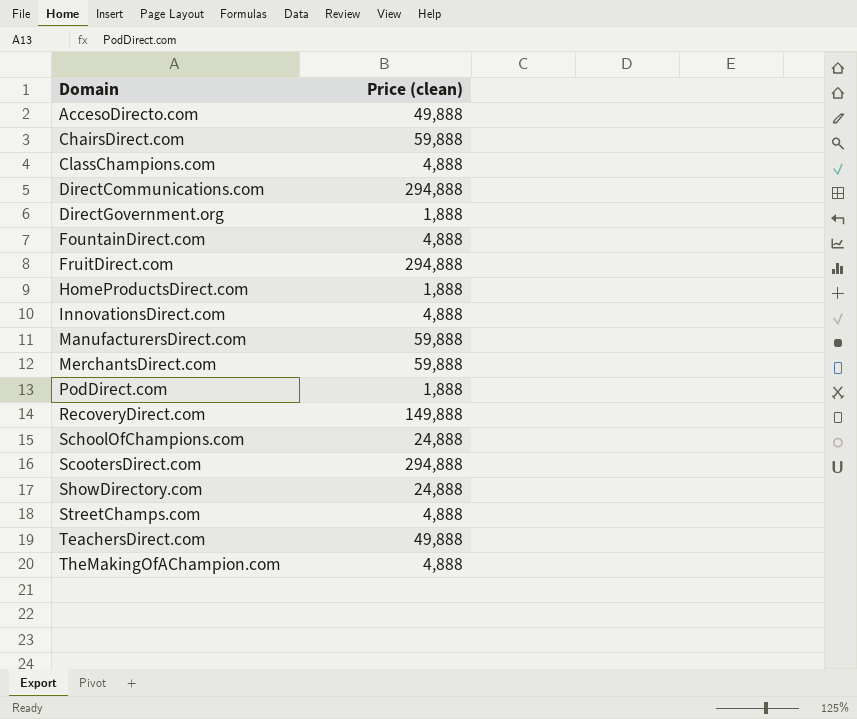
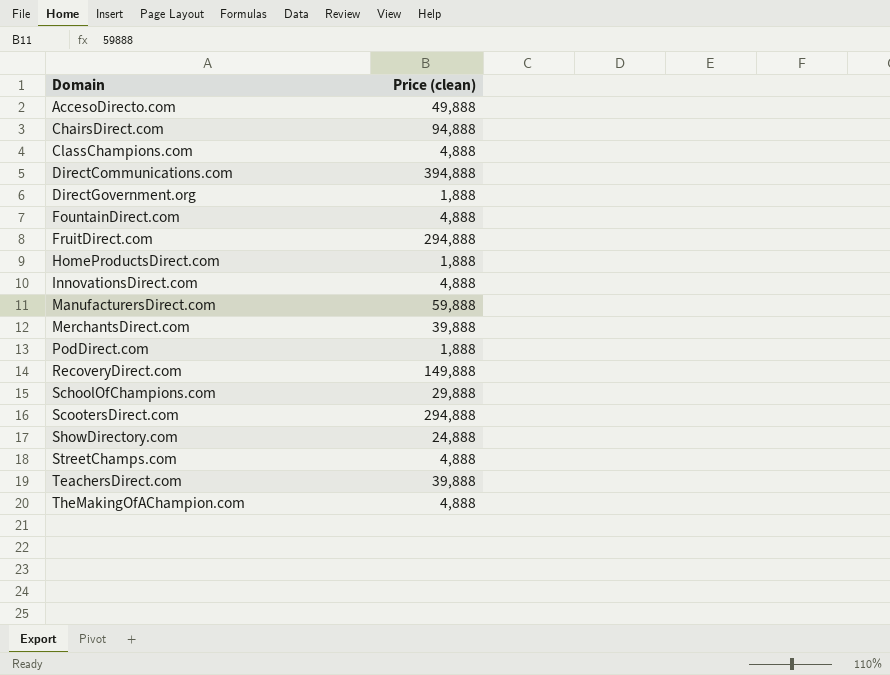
ChairsDirect.com | Price (clean): 59,888 -> 94,888
DirectCommunications.com | Price (clean): 294,888 -> 394,888
MerchantsDirect.com | Price (clean): 59,888 -> 39,888
SchoolOfChampions.com | Price (clean): 24,888 -> 29,888
TeachersDirect.com | Price (clean): 49,888 -> 39,888

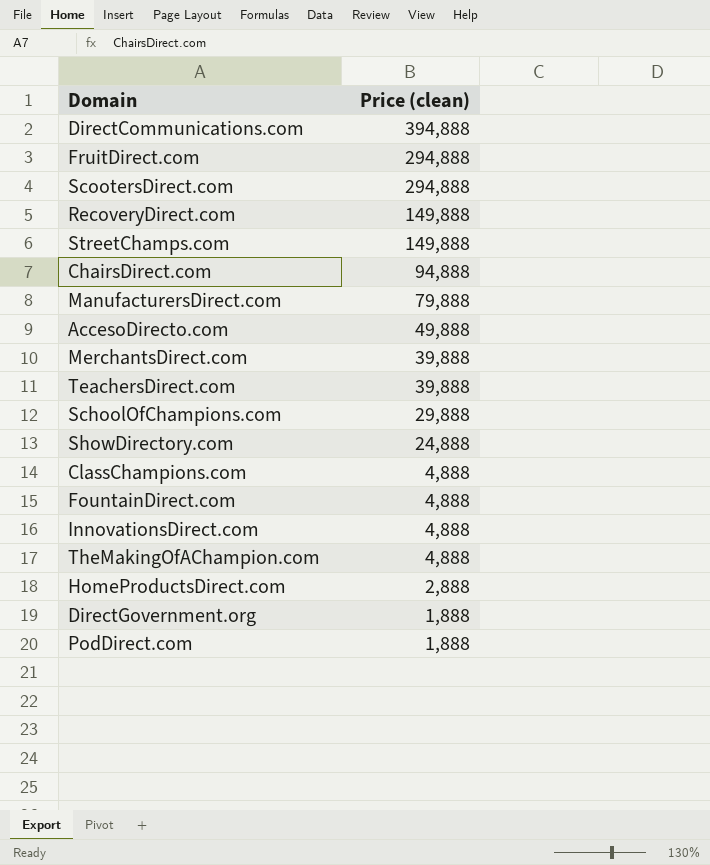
row order: Domain ascending -> Price (clean) descending
StreetChamps.com | Price (clean): 4,888 -> 149,888
ManufacturersDirect.com | Price (clean): 59,888 -> 79,888
HomeProductsDirect.com | Price (clean): 1,888 -> 2,888

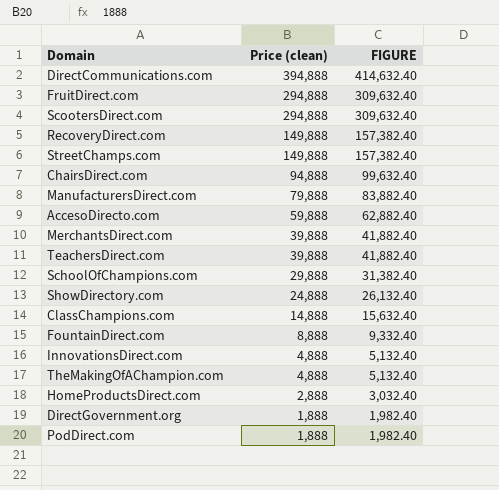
column FIGURE | formula: none -> [Price (clean)] * 1.05
AccesoDirecto.com | Price (clean): 49,888 -> 59,888
ClassChampions.com | Price (clean): 4,888 -> 14,888
FountainDirect.com | Price (clean): 4,888 -> 8,888

